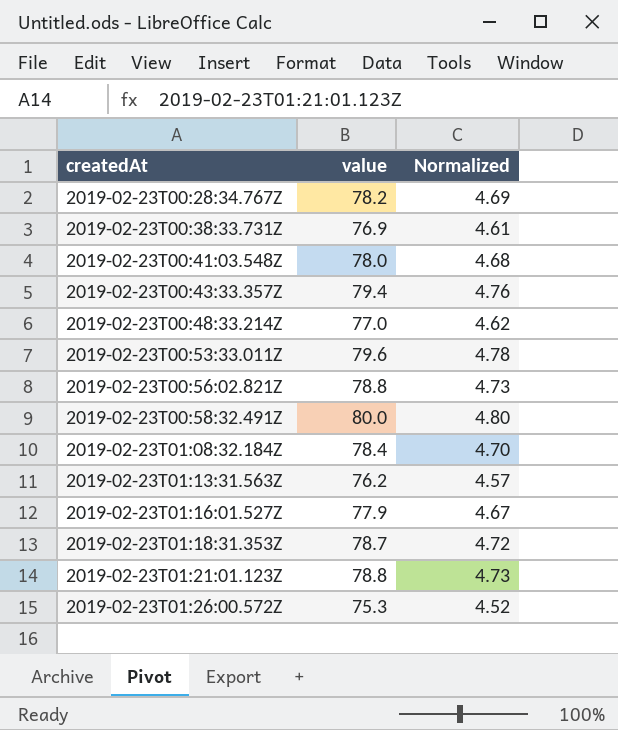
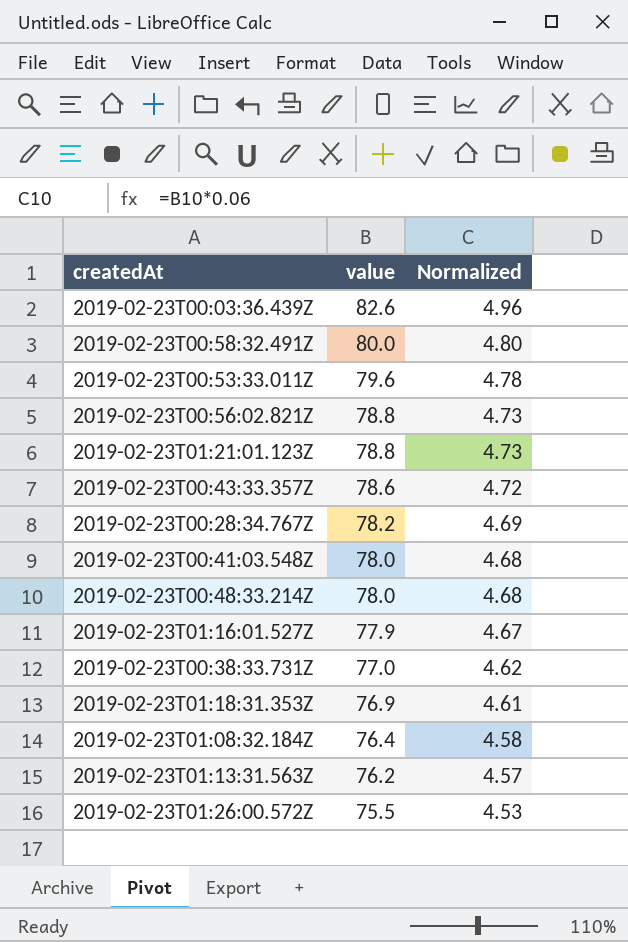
row order: createdAt ascending -> value descending
row 2019-02-23T00:03:36.439Z: none -> 82.6 | 4.96
2019-02-23T00:43:33.357Z | value: 79.4 -> 78.6
2019-02-23T00:43:33.357Z | Normalized: 4.76 -> 4.72
2019-02-23T00:48:33.214Z | value: 77.0 -> 78.0
2019-02-23T00:48:33.214Z | Normalized: 4.62 -> 4.68
2019-02-23T00:38:33.731Z | value: 76.9 -> 77.0
2019-02-23T00:38:33.731Z | Normalized: 4.61 -> 4.62
2019-02-23T01:18:31.353Z | value: 78.7 -> 76.9
2019-02-23T01:18:31.353Z | Normalized: 4.72 -> 4.61
2019-02-23T01:08:32.184Z | value: 78.4 -> 76.4
2019-02-23T01:08:32.184Z | Normalized: 4.70 -> 4.58
2019-02-23T01:26:00.572Z | value: 75.3 -> 75.5
2019-02-23T01:26:00.572Z | Normalized: 4.52 -> 4.53

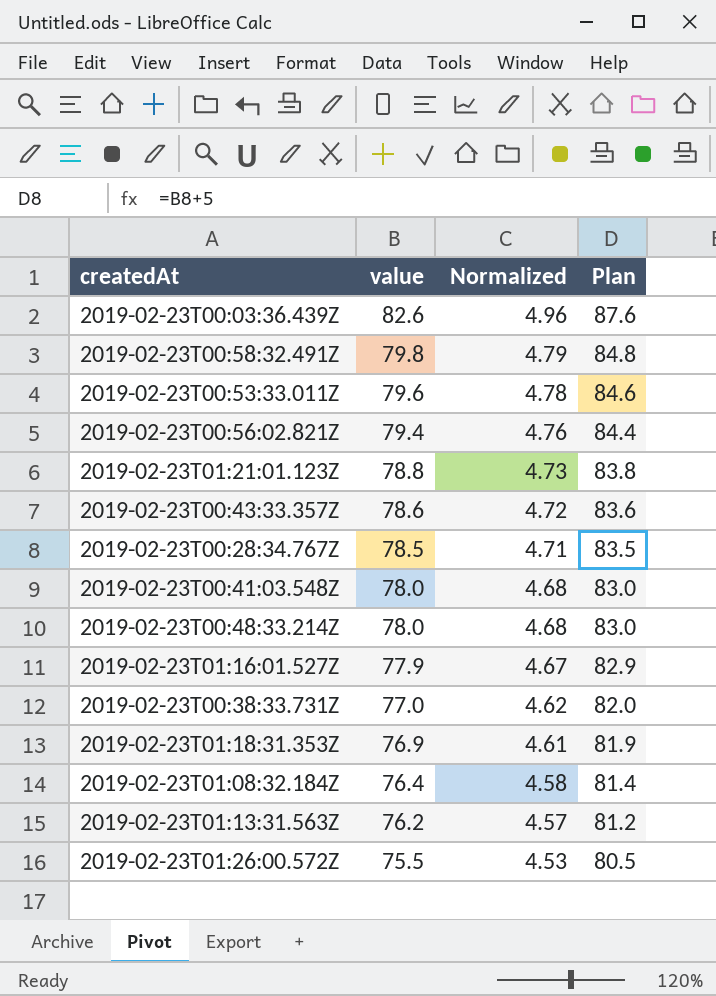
column Plan | formula: none -> [value] + 5
2019-02-23T00:58:32.491Z | value: 80.0 -> 79.8
2019-02-23T00:58:32.491Z | Normalized: 4.80 -> 4.79
2019-02-23T00:56:02.821Z | value: 78.8 -> 79.4
2019-02-23T00:56:02.821Z | Normalized: 4.73 -> 4.76
2019-02-23T00:28:34.767Z | value: 78.2 -> 78.5
2019-02-23T00:28:34.767Z | Normalized: 4.69 -> 4.71

